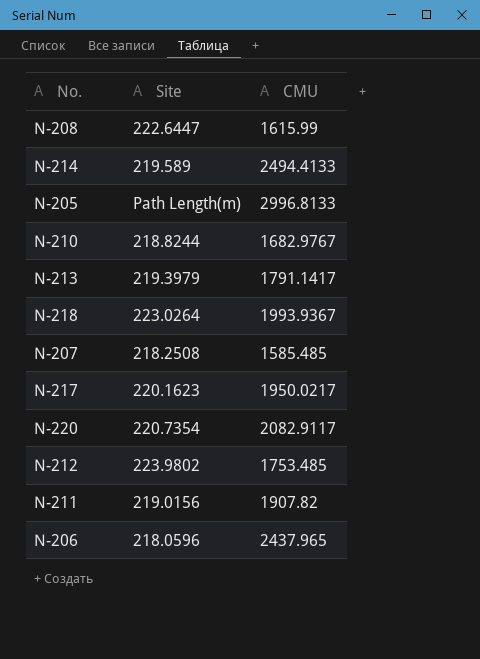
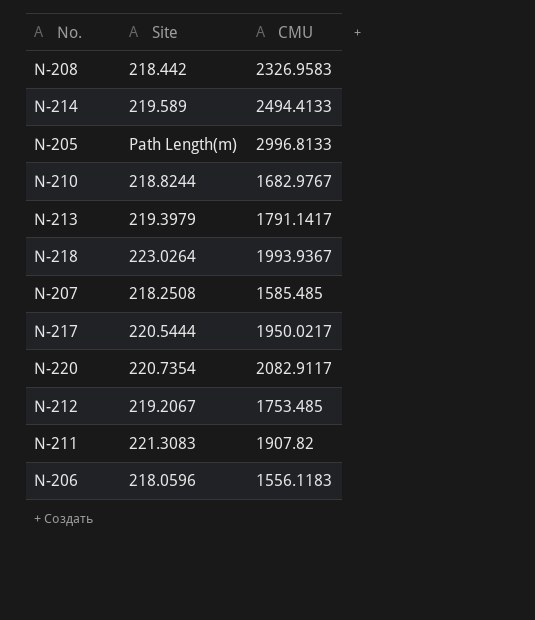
N-208 | Site: 222.6447 -> 218.442
N-208 | CMU: 1615.99 -> 2326.9583
N-217 | Site: 220.1623 -> 220.5444
N-212 | Site: 223.9802 -> 219.2067
N-211 | Site: 219.0156 -> 221.3083
N-206 | CMU: 2437.965 -> 1556.1183

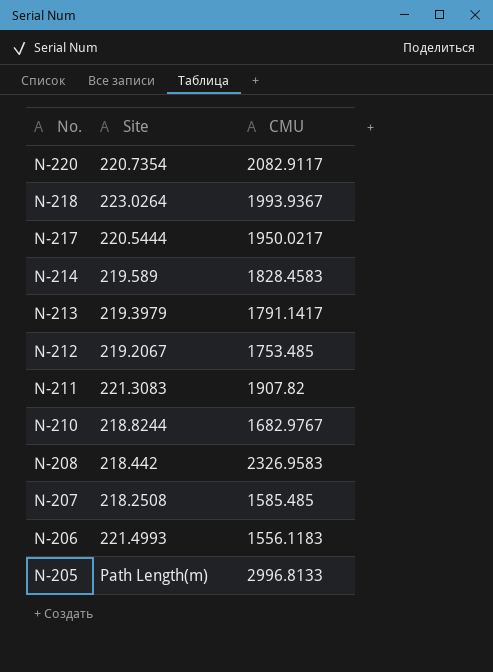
row order: none -> No. descending
N-214 | CMU: 2494.4133 -> 1828.4583
N-206 | Site: 218.0596 -> 221.4993

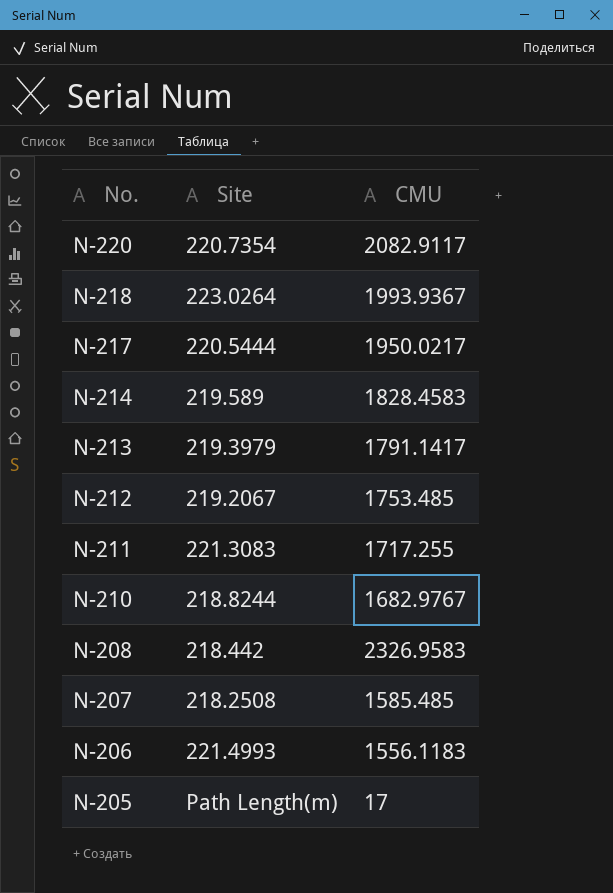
N-211 | CMU: 1907.82 -> 1717.255
N-205 | CMU: 2996.8133 -> 17

